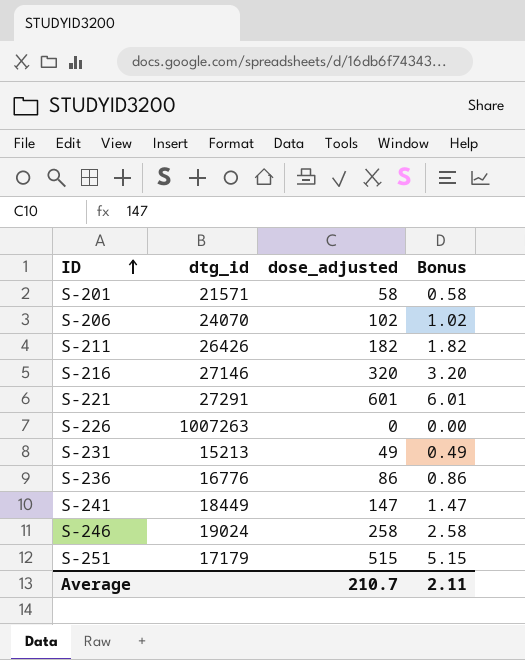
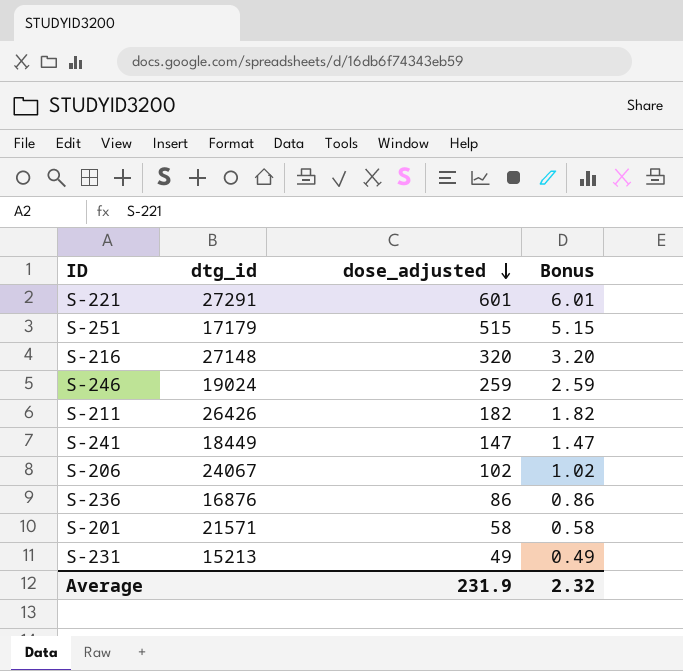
row order: ID ascending -> dose_adjusted descending
row S-226: 1007263 | 0 | 0.00 -> none
S-216 | dtg_id: 27146 -> 27148
S-246 | dose_adjusted: 258 -> 259
S-246 | Bonus: 2.58 -> 2.59
S-206 | dtg_id: 24070 -> 24067
S-236 | dtg_id: 16776 -> 16876
Average | dose_adjusted: 210.7 -> 231.9
Average | Bonus: 2.11 -> 2.32

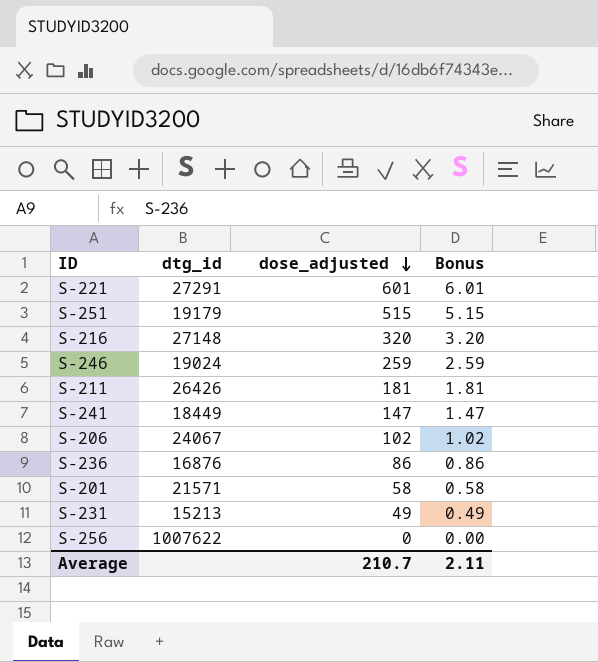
S-251 | dtg_id: 17179 -> 19179
S-211 | dose_adjusted: 182 -> 181
S-211 | Bonus: 1.82 -> 1.81
row S-256: none -> 1007622 | 0 | 0.00
Average | dose_adjusted: 231.9 -> 210.7
Average | Bonus: 2.32 -> 2.11

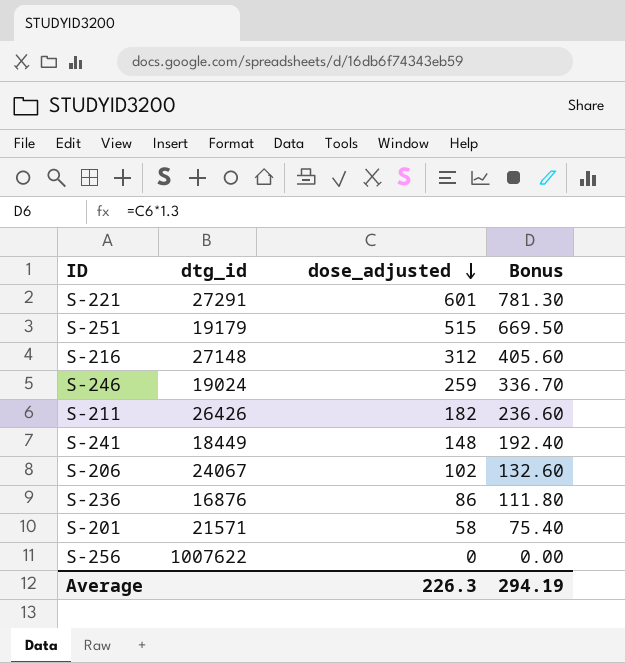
column Bonus | formula: [dose_adjusted] * 0.01 -> [dose_adjusted] * 1.3
row S-231: 15213 | 49 | 0.49 -> none
S-216 | dose_adjusted: 320 -> 312
S-211 | dose_adjusted: 181 -> 182
S-241 | dose_adjusted: 147 -> 148
Average | dose_adjusted: 210.7 -> 226.3
Average | Bonus: 2.11 -> 294.19

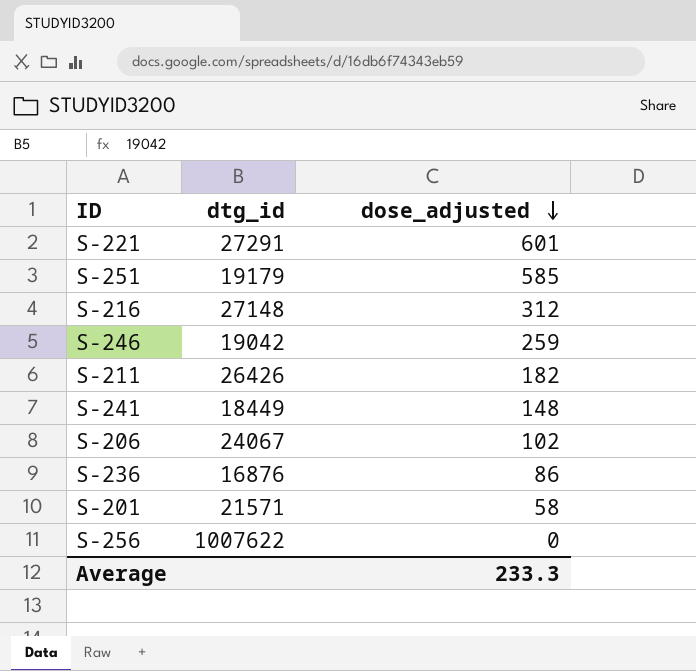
column Bonus | formula: [dose_adjusted] * 1.3 -> none
S-251 | dose_adjusted: 515 -> 585
S-246 | dtg_id: 19024 -> 19042
Average | dose_adjusted: 226.3 -> 233.3

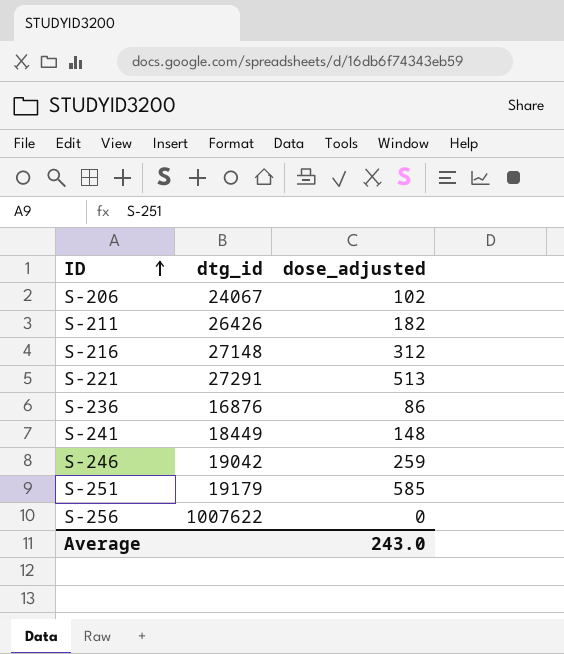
row order: dose_adjusted descending -> ID ascending
row S-201: 21571 | 58 -> none
S-221 | dose_adjusted: 601 -> 513
Average | dose_adjusted: 233.3 -> 243.0

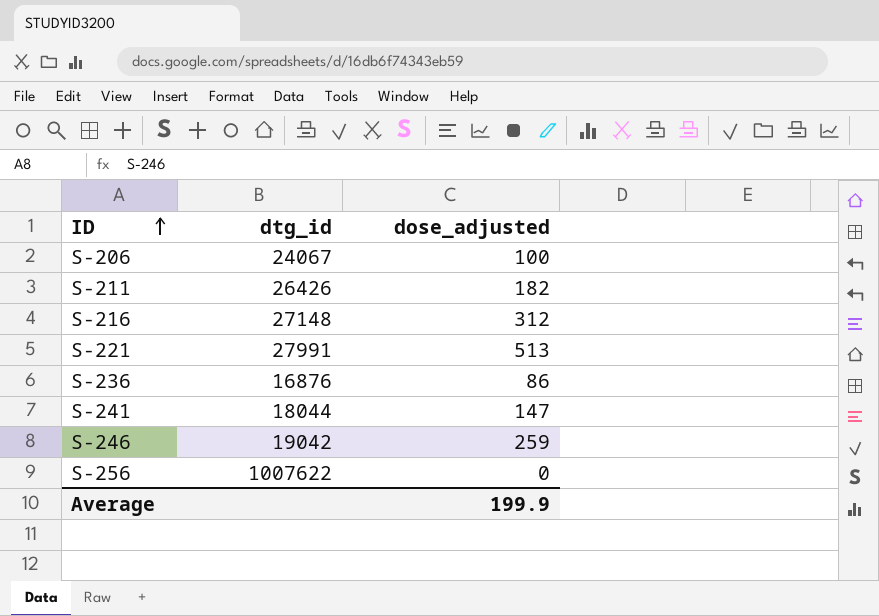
row S-251: 19179 | 585 -> none
S-206 | dose_adjusted: 102 -> 100
S-221 | dtg_id: 27291 -> 27991
S-241 | dtg_id: 18449 -> 18044
S-241 | dose_adjusted: 148 -> 147
Average | dose_adjusted: 243.0 -> 199.9

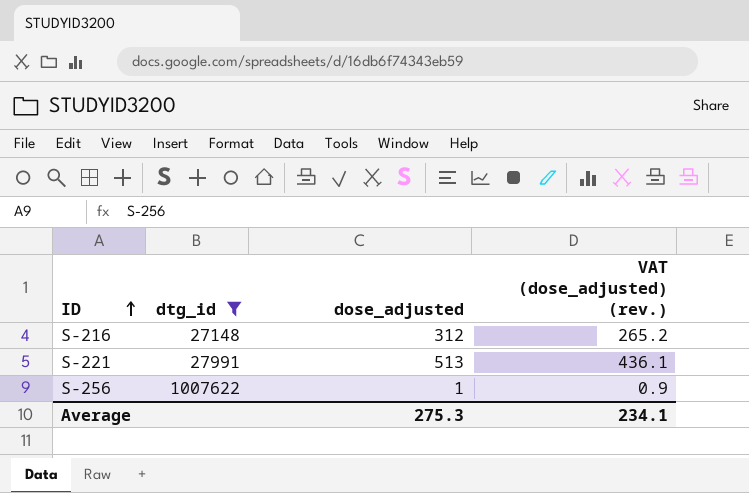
filter: none -> dtg_id >= 27148
column VAT (dose_adjusted) (rev.) | formula: none -> [dose_adjusted] * 0.85
S-256 | dose_adjusted: 0 -> 1
Average | dose_adjusted: 199.9 -> 275.3

